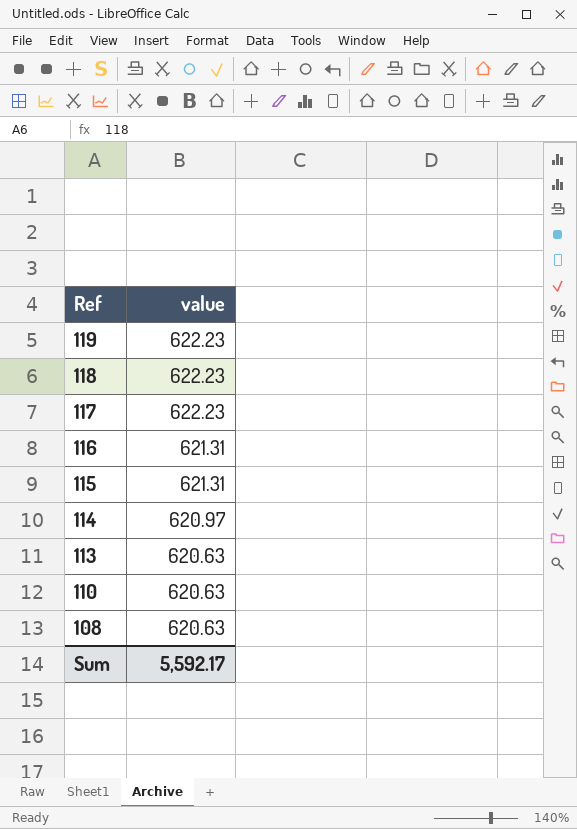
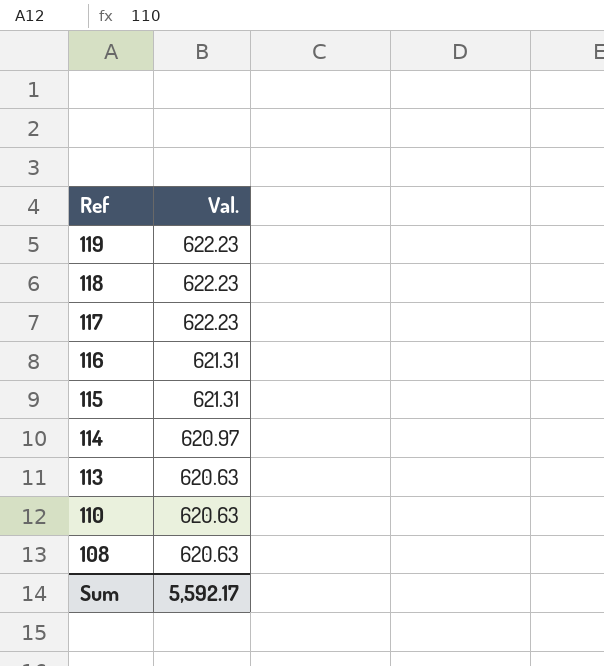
column name: value -> Val.

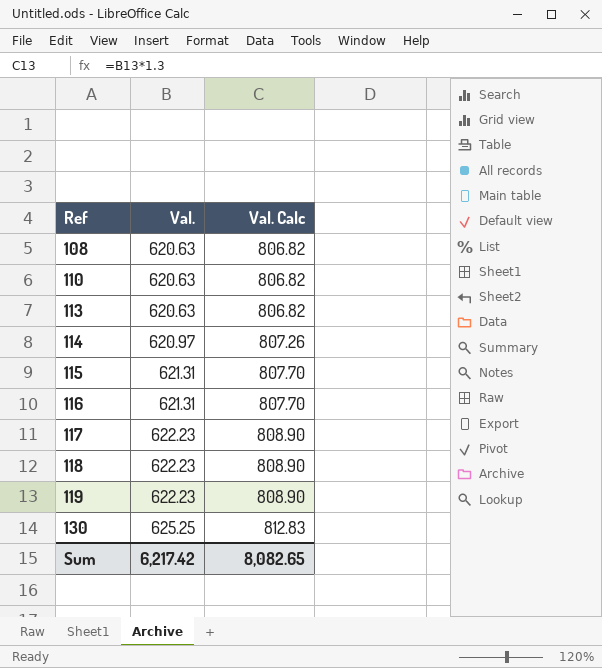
row order: Ref descending -> Ref ascending
column Val. Calc | formula: none -> [Val.] * 1.3
row 130: none -> 625.25 | 812.83
Sum | Val.: 5,592.17 -> 6,217.42

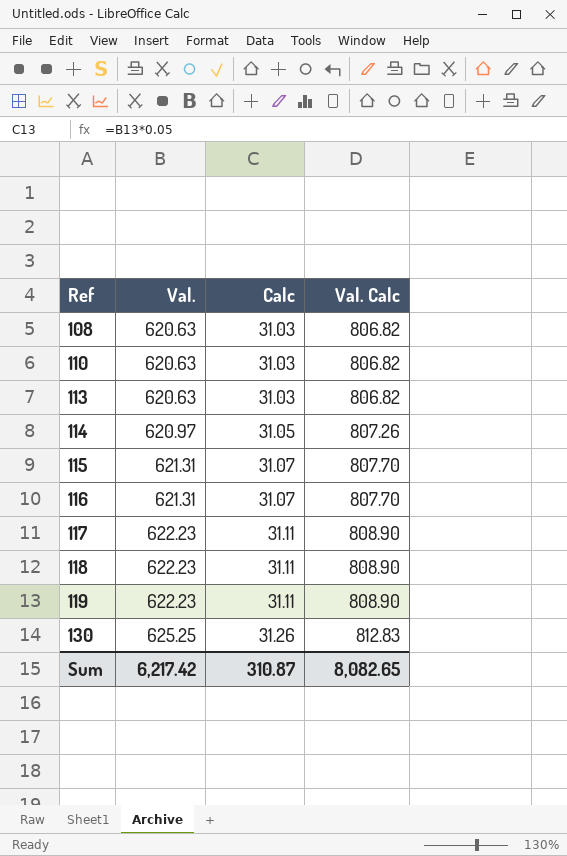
column Calc | formula: none -> [Val.] * 0.05

